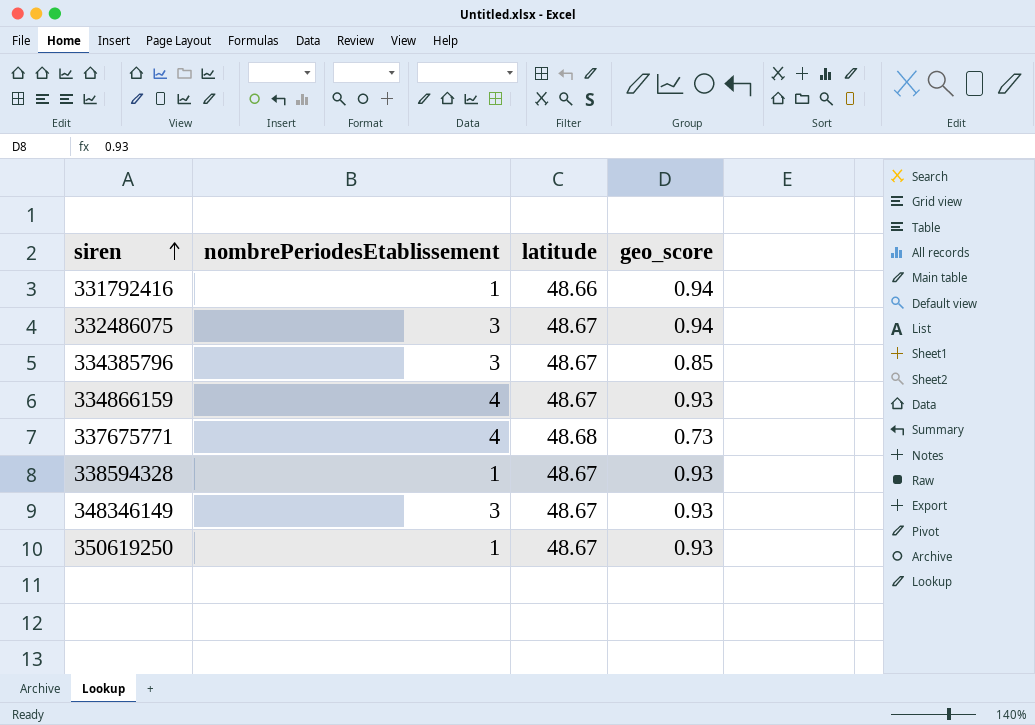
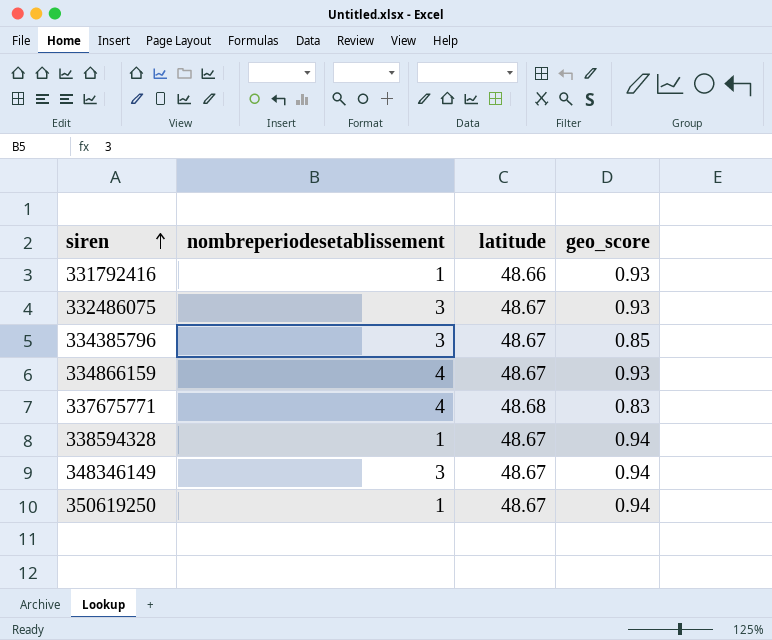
column name: nombrePeriodesEtablissement -> nombreperiodesetablissement
331792416 | geo_score: 0.94 -> 0.93
332486075 | geo_score: 0.94 -> 0.93
337675771 | geo_score: 0.73 -> 0.83
338594328 | geo_score: 0.93 -> 0.94
348346149 | geo_score: 0.93 -> 0.94
350619250 | geo_score: 0.93 -> 0.94

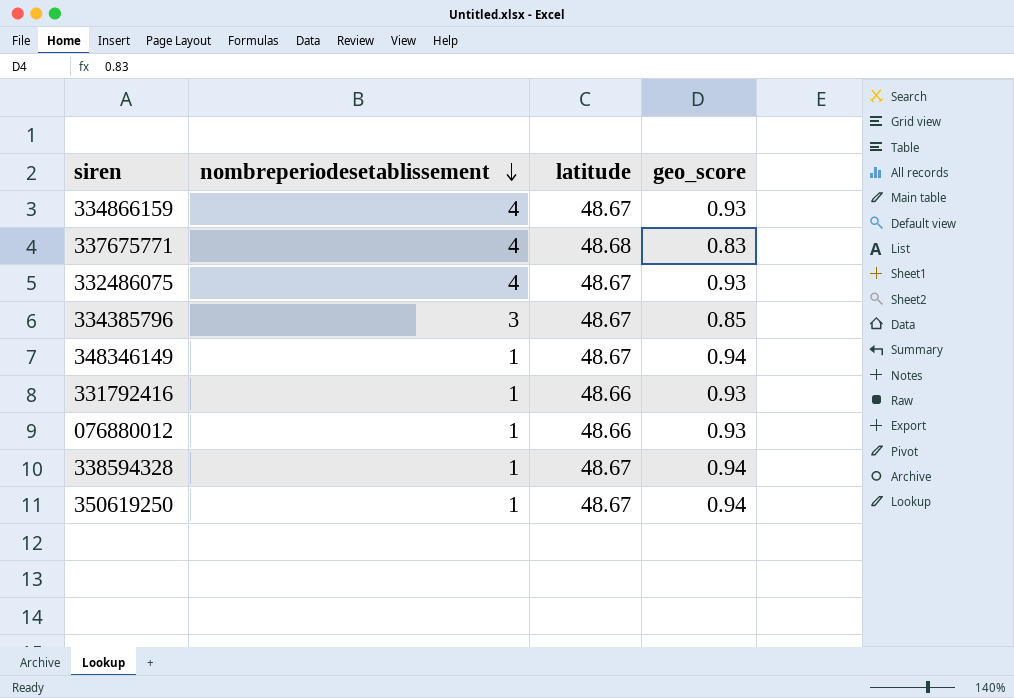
row order: siren ascending -> nombreperiodesetablissement descending
332486075 | nombreperiodesetablissement: 3 -> 4
348346149 | nombreperiodesetablissement: 3 -> 1
row 076880012: none -> 1 | 48.66 | 0.93

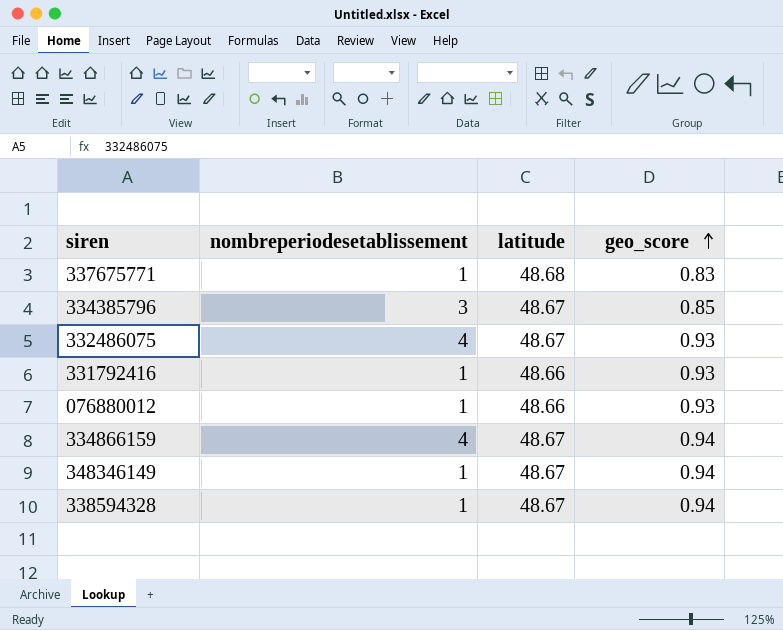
row order: nombreperiodesetablissement descending -> geo_score ascending
row 350619250: 1 | 48.67 | 0.94 -> none
337675771 | nombreperiodesetablissement: 4 -> 1
334866159 | geo_score: 0.93 -> 0.94

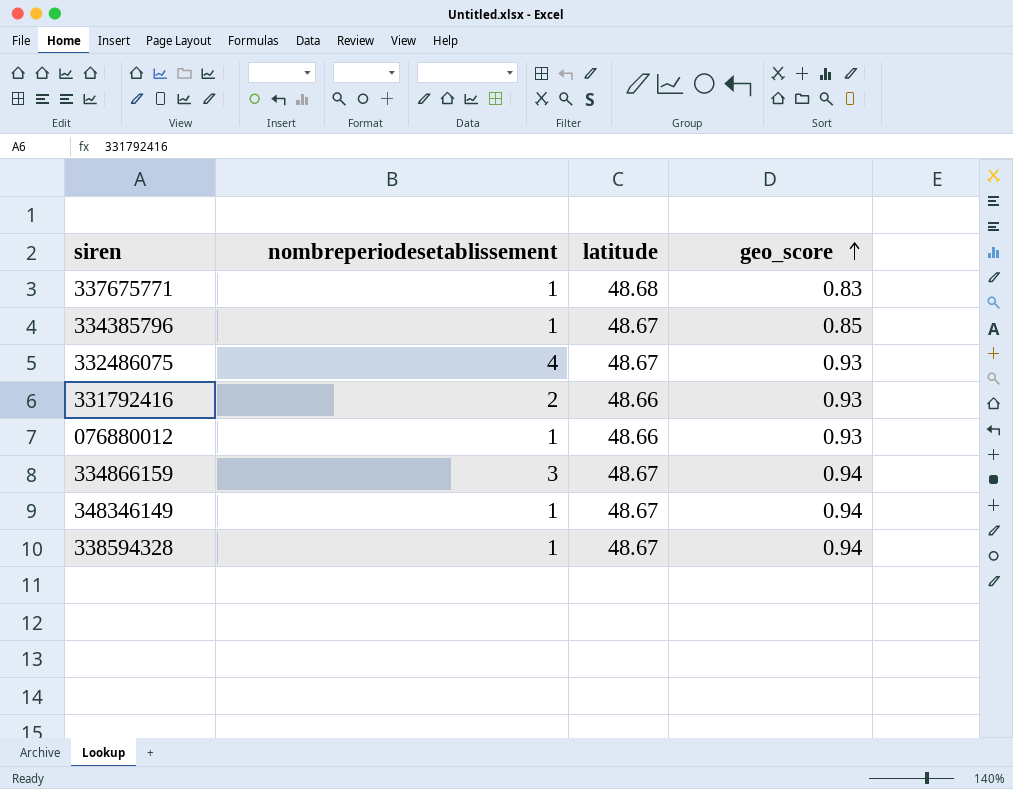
334385796 | nombreperiodesetablissement: 3 -> 1
331792416 | nombreperiodesetablissement: 1 -> 2
334866159 | nombreperiodesetablissement: 4 -> 3

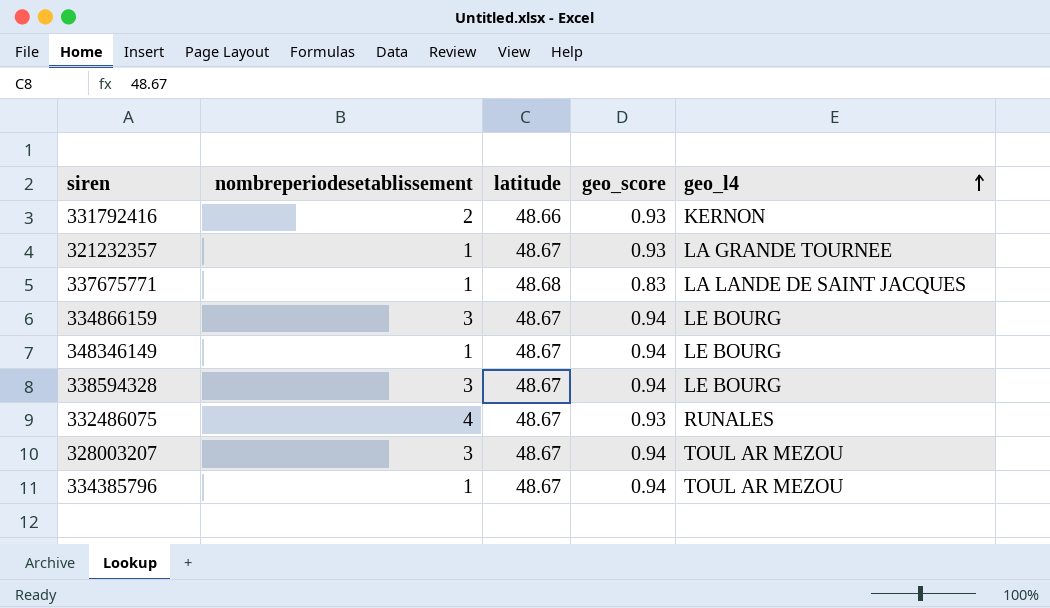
row order: geo_score ascending -> geo_l4 ascending
column geo_l4 | position: none -> 5
row 076880012: 1 | 48.66 | 0.93 -> none
row 321232357: none -> 1 | 48.67 | 0.93 | LA GRANDE TOURNEE
338594328 | nombreperiodesetablissement: 1 -> 3
row 328003207: none -> 3 | 48.67 | 0.94 | TOUL AR MEZOU
334385796 | geo_score: 0.85 -> 0.94

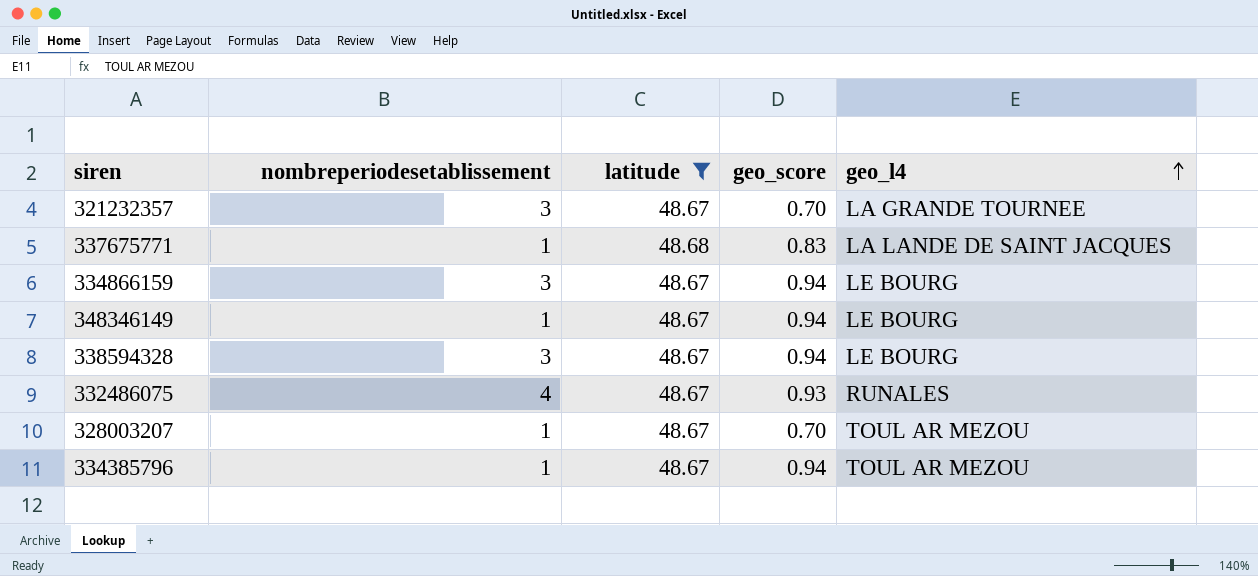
filter: none -> latitude != 48.66
321232357 | nombreperiodesetablissement: 1 -> 3
321232357 | geo_score: 0.93 -> 0.70
328003207 | nombreperiodesetablissement: 3 -> 1
328003207 | geo_score: 0.94 -> 0.70

